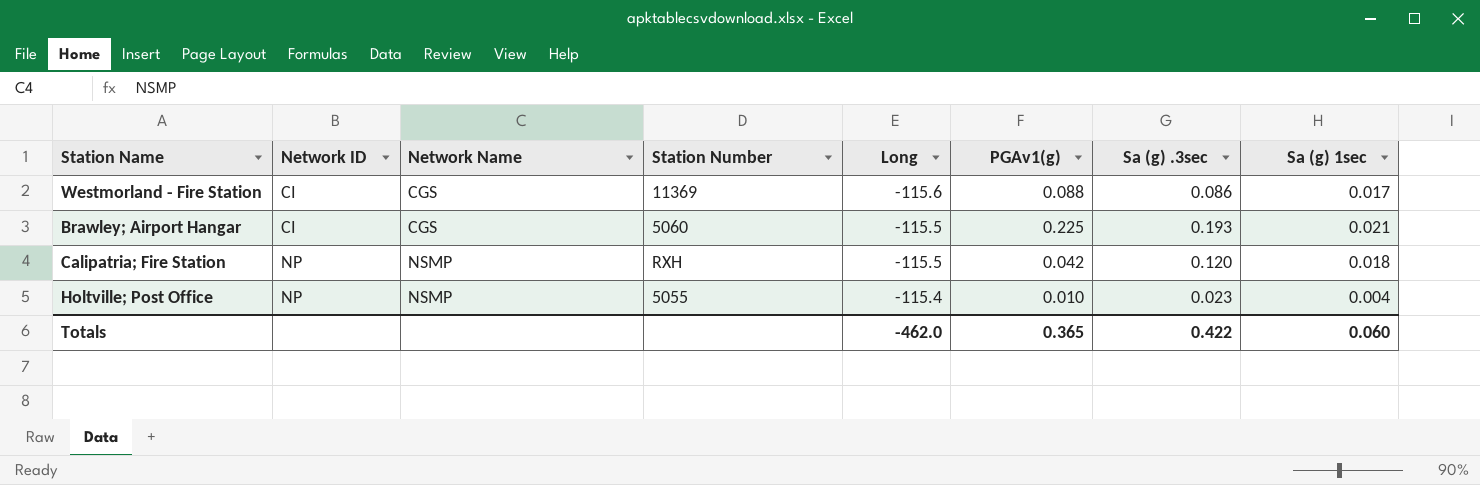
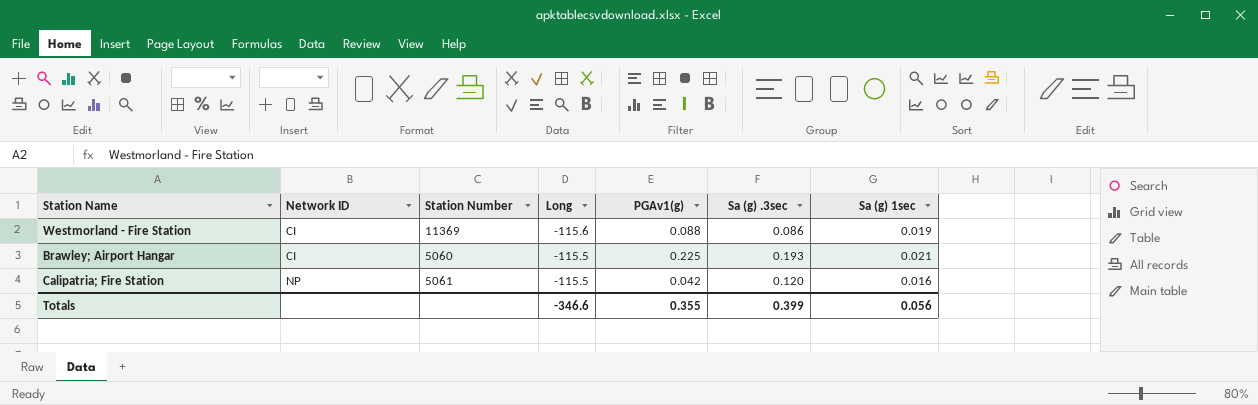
column Network Name | position: 3 -> none
row Holtville; Post Office: NP | NSMP | 5055 | -115.4 | 0.010 | 0.023 | 0.004 -> none
Westmorland - Fire Station | Sa (g) 1sec: 0.017 -> 0.019
Calipatria; Fire Station | Station Number: RXH -> 5061
Calipatria; Fire Station | Sa (g) 1sec: 0.018 -> 0.016
Totals | Long: -462.0 -> -346.6
Totals | PGAv1(g): 0.365 -> 0.355
Totals | Sa (g) .3sec: 0.422 -> 0.399
Totals | Sa (g) 1sec: 0.060 -> 0.056

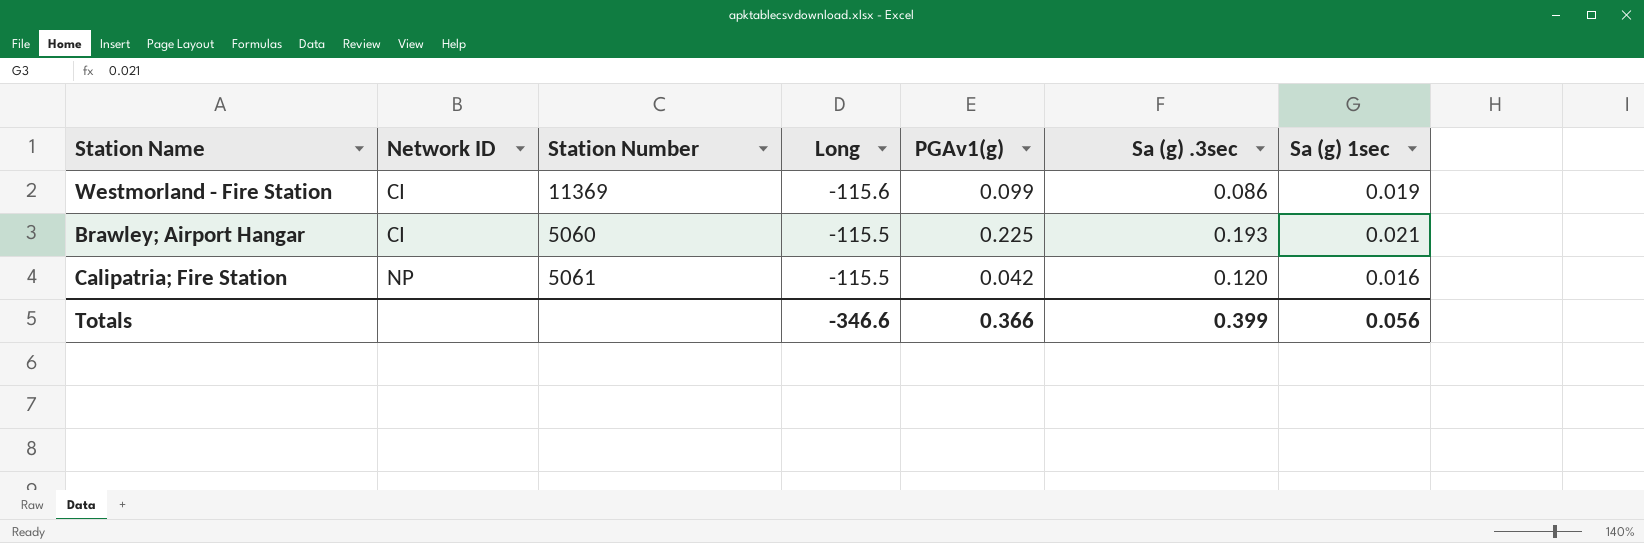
Westmorland - Fire Station | PGAv1(g): 0.088 -> 0.099
Totals | PGAv1(g): 0.355 -> 0.366

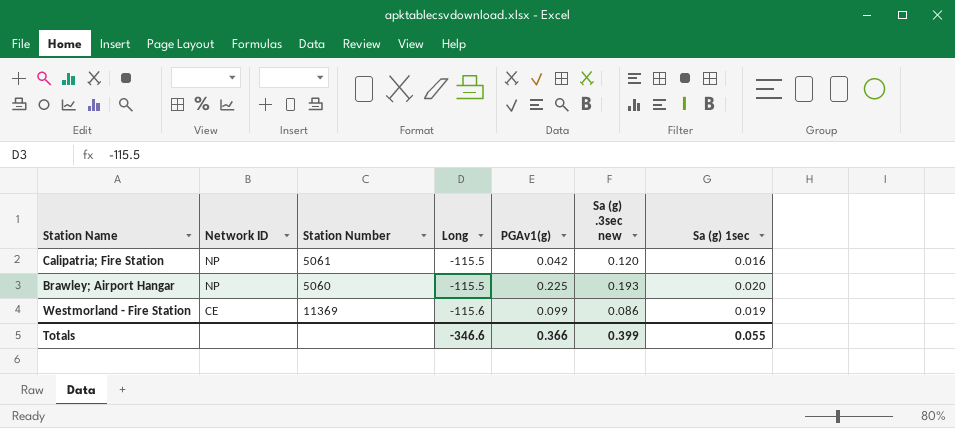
row order: Network ID ascending -> Network ID descending
column name: Sa (g) .3sec -> Sa (g) .3sec new
Brawley; Airport Hangar | Network ID: CI -> NP
Brawley; Airport Hangar | Sa (g) 1sec: 0.021 -> 0.020
Westmorland - Fire Station | Network ID: CI -> CE
Totals | Sa (g) 1sec: 0.056 -> 0.055

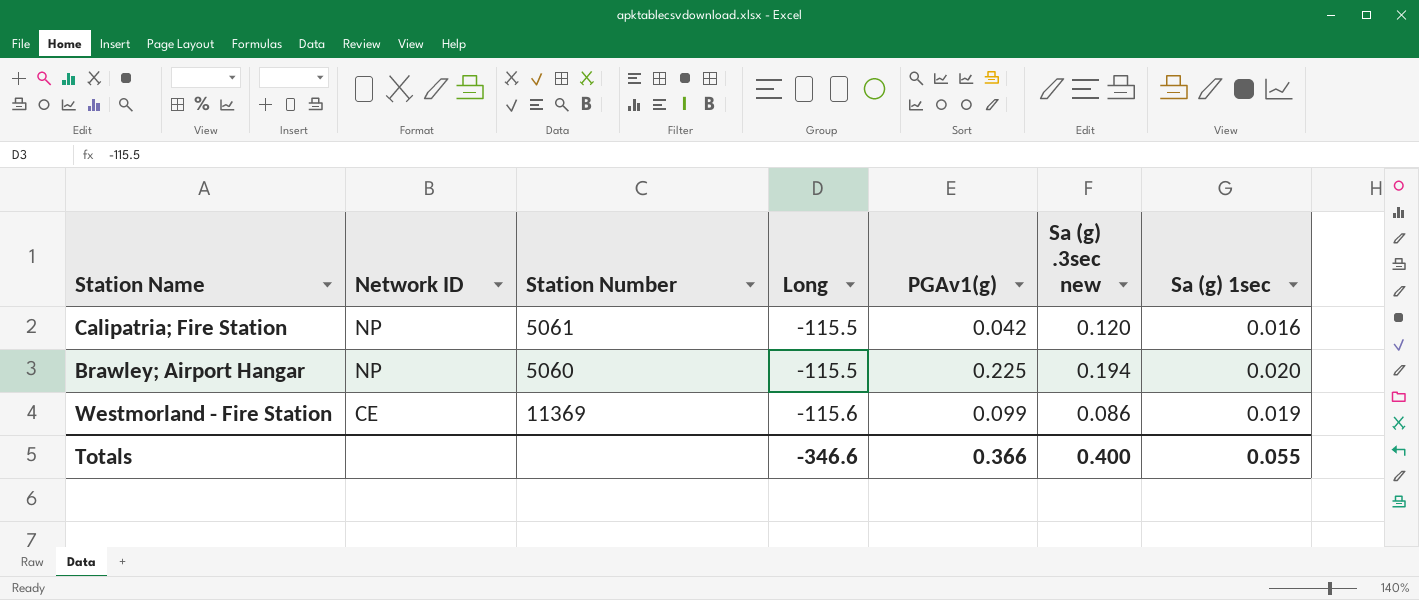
Brawley; Airport Hangar | Sa (g) .3sec new: 0.193 -> 0.194
Totals | Sa (g) .3sec new: 0.399 -> 0.400

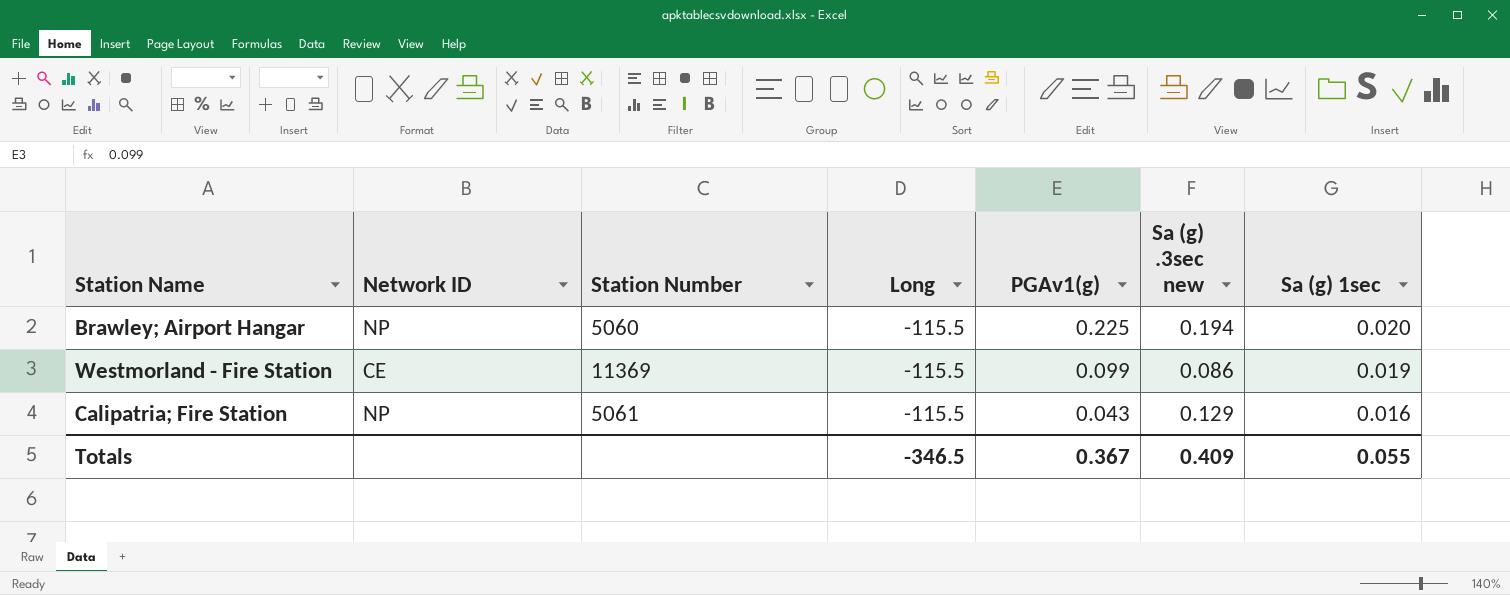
row order: Network ID descending -> PGAv1(g) descending
Westmorland - Fire Station | Long: -115.6 -> -115.5
Calipatria; Fire Station | PGAv1(g): 0.042 -> 0.043
Calipatria; Fire Station | Sa (g) .3sec new: 0.120 -> 0.129
Totals | Long: -346.6 -> -346.5
Totals | PGAv1(g): 0.366 -> 0.367
Totals | Sa (g) .3sec new: 0.400 -> 0.409

